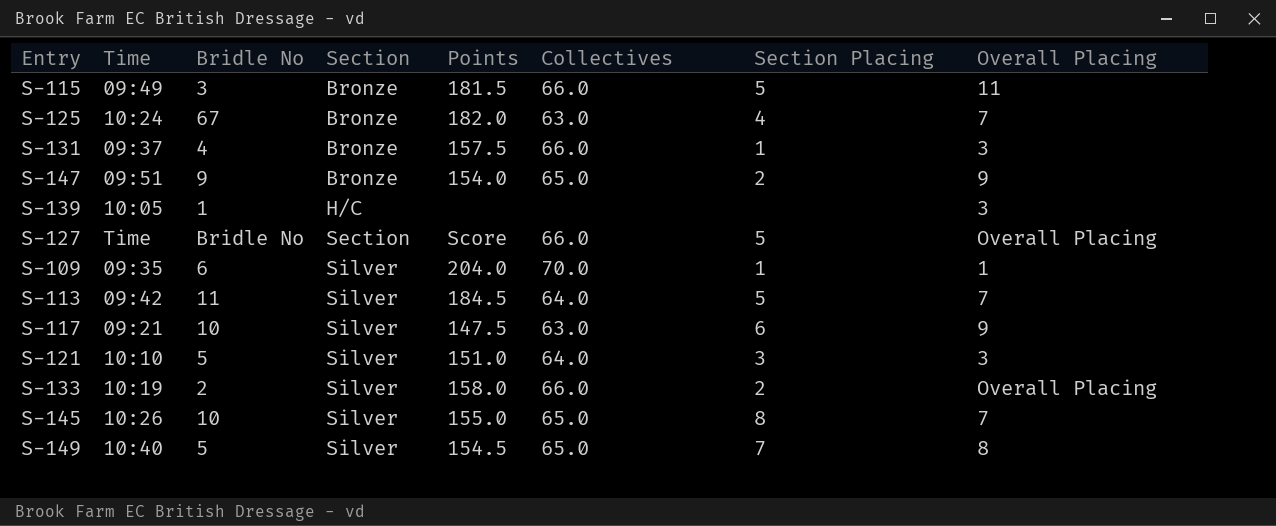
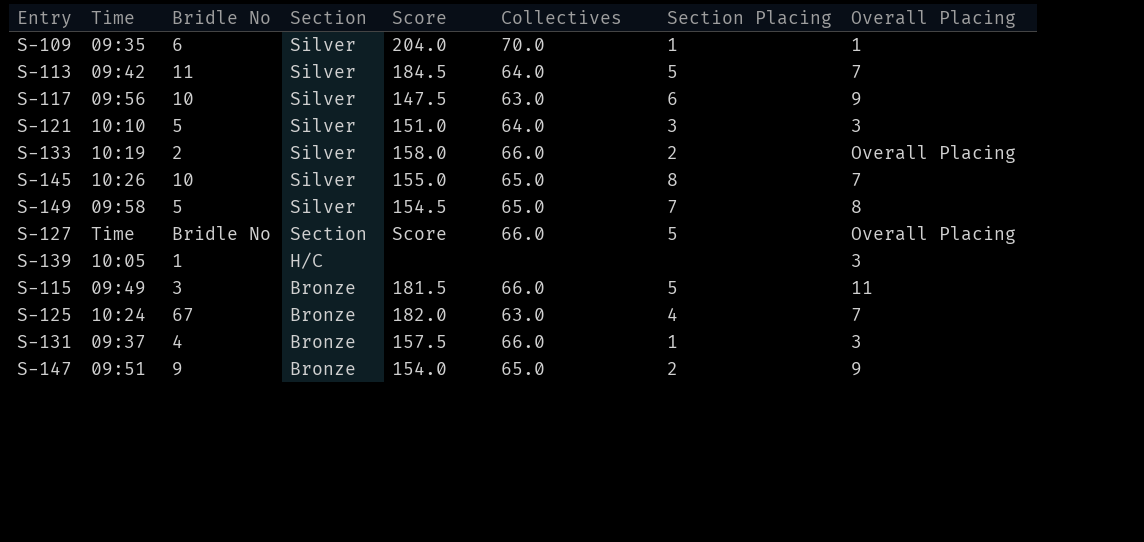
row order: Section ascending -> Section descending
column name: Points -> Score
S-117 | Time: 09:21 -> 09:56
S-149 | Time: 10:40 -> 09:58

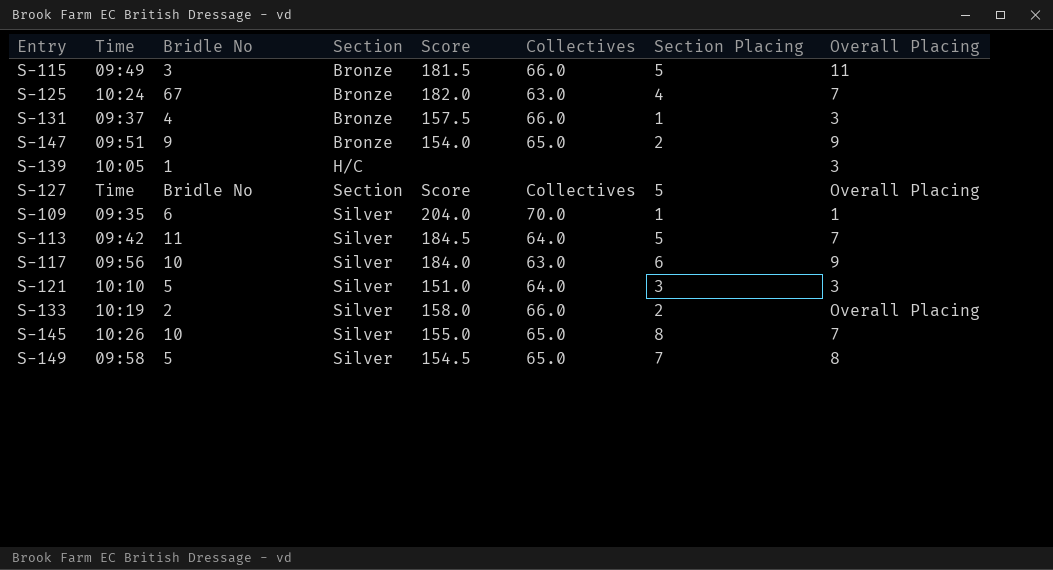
row order: Section descending -> Section ascending
S-127 | Collectives: 66.0 -> Collectives
S-117 | Score: 147.5 -> 184.0

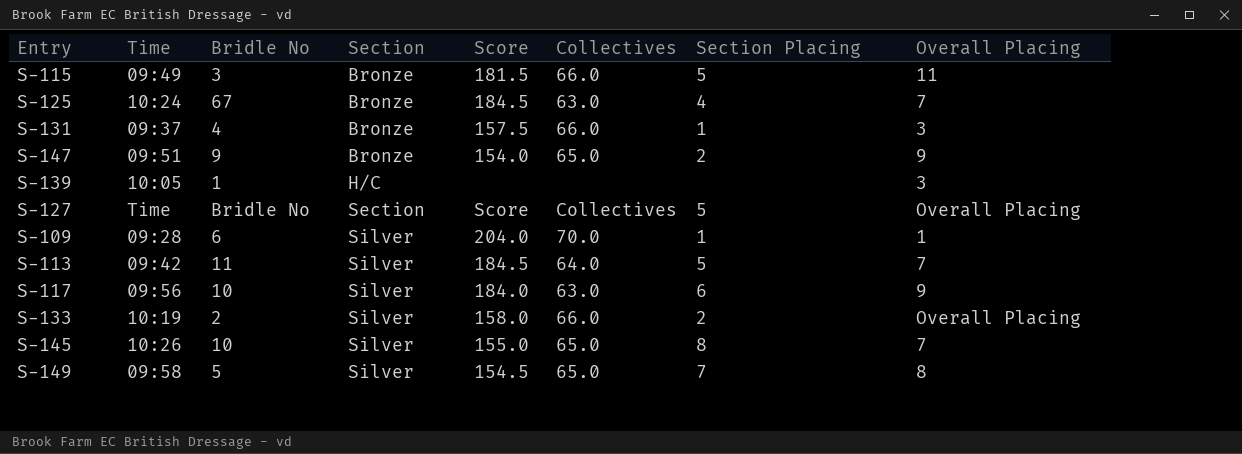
row S-121: 10:10 | 5 | Silver | 151.0 | 64.0 | 3 | 3 -> none
S-125 | Score: 182.0 -> 184.5
S-109 | Time: 09:35 -> 09:28

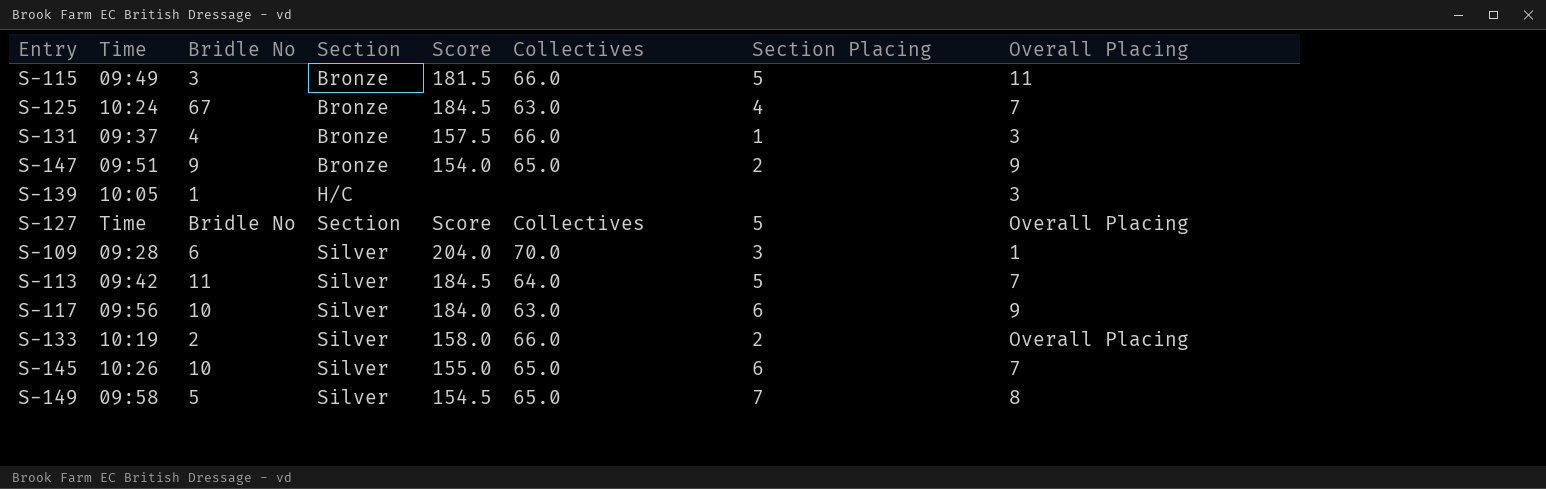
S-109 | Section Placing: 1 -> 3
S-145 | Section Placing: 8 -> 6

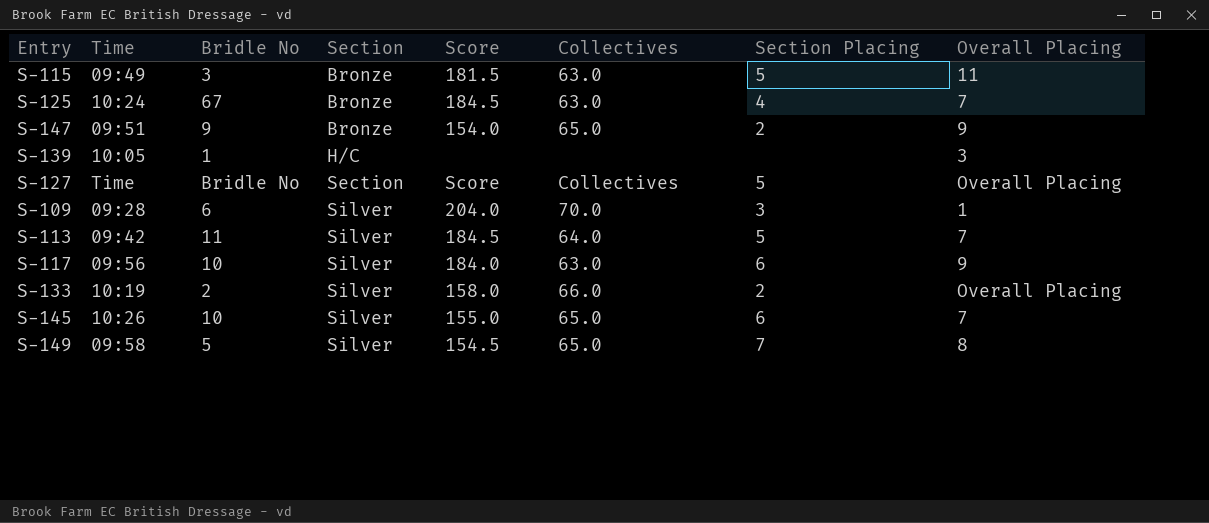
row S-131: 09:37 | 4 | Bronze | 157.5 | 66.0 | 1 | 3 -> none
S-115 | Collectives: 66.0 -> 63.0

